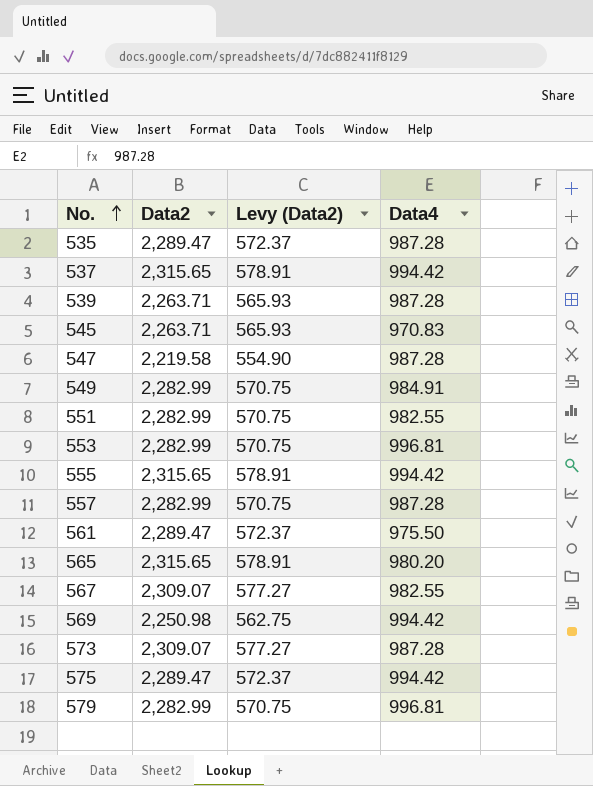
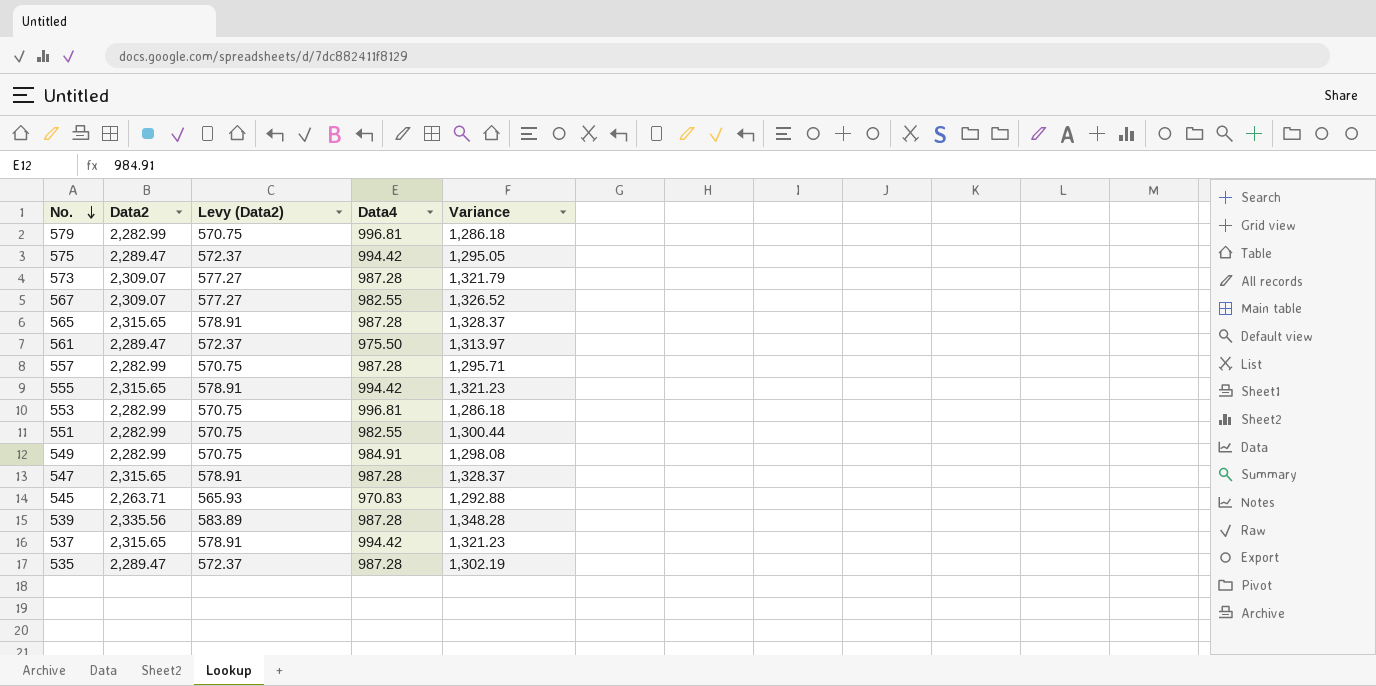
row order: No. ascending -> No. descending
column Variance | formula: none -> [Data2] - [Data4]
row 569: 2,250.98 | 562.75 | 994.42 -> none
565 | Data4: 980.20 -> 987.28
547 | Data2: 2,219.58 -> 2,315.65
547 | Levy (Data2): 554.90 -> 578.91
539 | Data2: 2,263.71 -> 2,335.56
539 | Levy (Data2): 565.93 -> 583.89

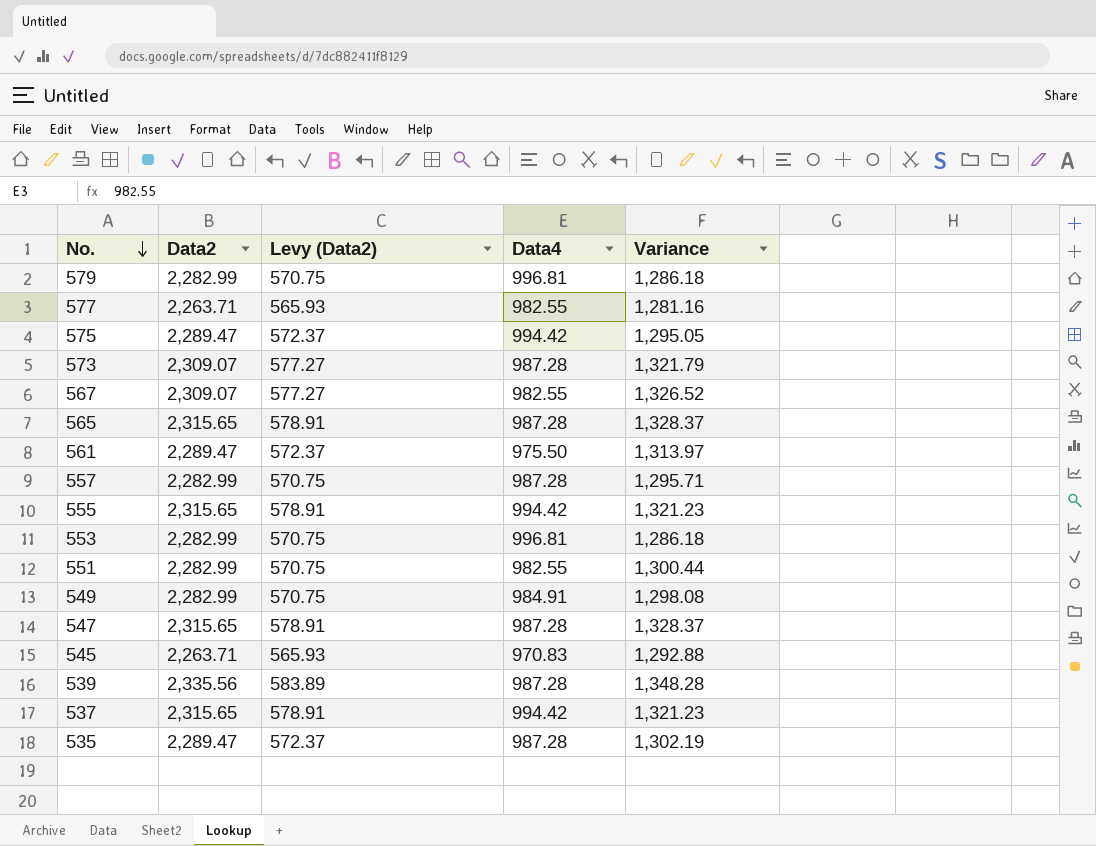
row 577: none -> 2,263.71 | 565.93 | 982.55 | 1,281.16

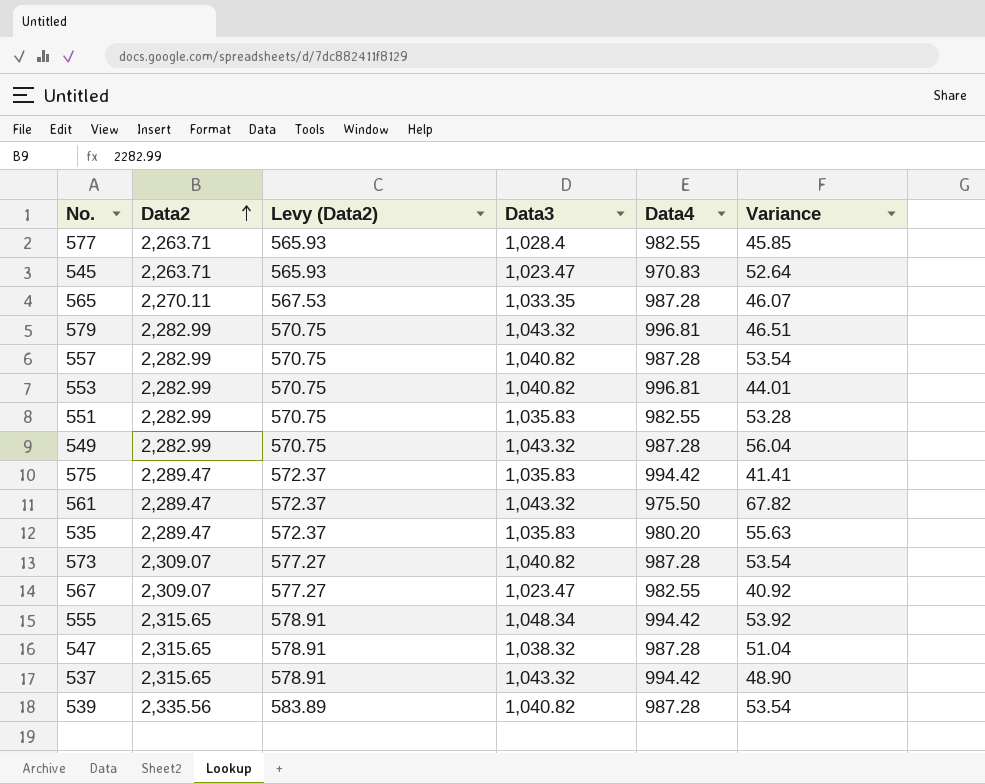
row order: No. descending -> Data2 ascending
column Data3 | position: none -> 4
column Variance | formula: [Data2] - [Data4] -> [Data3] - [Data4]
565 | Data2: 2,315.65 -> 2,270.11
565 | Levy (Data2): 578.91 -> 567.53
549 | Data4: 984.91 -> 987.28
535 | Data4: 987.28 -> 980.20

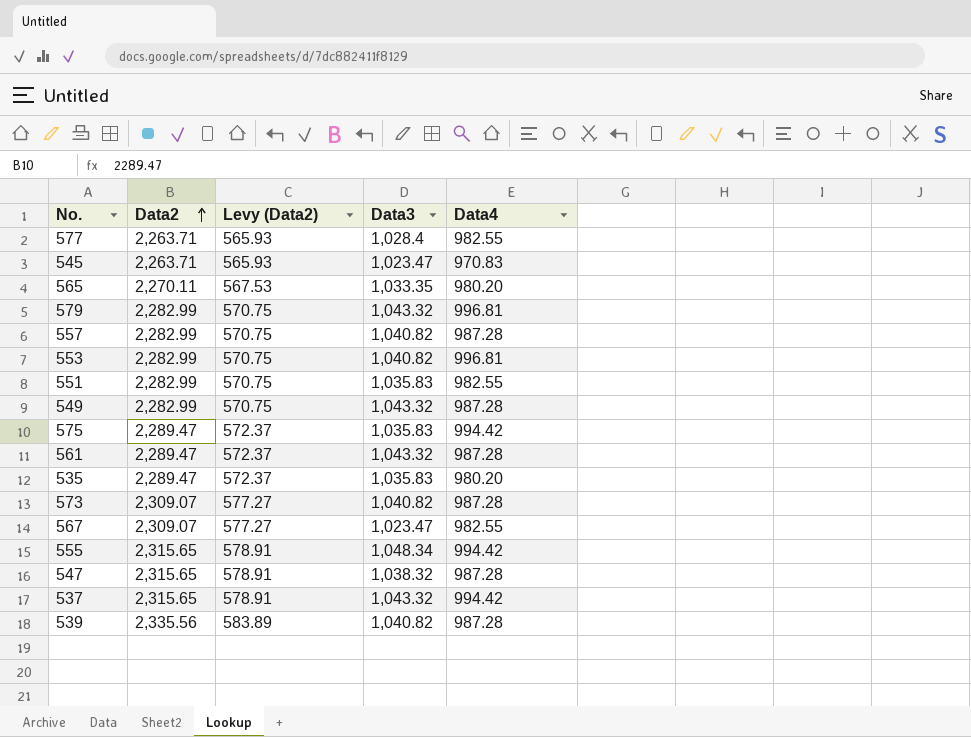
column Variance | formula: [Data3] - [Data4] -> none
565 | Data4: 987.28 -> 980.20
561 | Data4: 975.50 -> 987.28

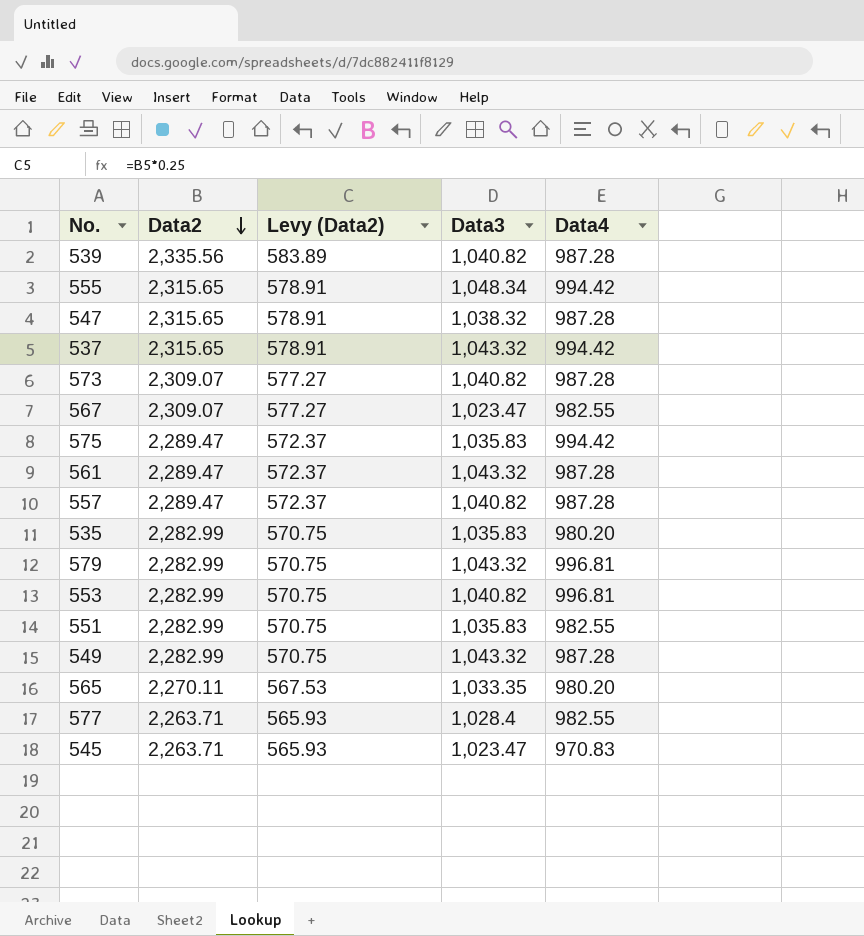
row order: Data2 ascending -> Data2 descending
557 | Data2: 2,282.99 -> 2,289.47
557 | Levy (Data2): 570.75 -> 572.37
535 | Data2: 2,289.47 -> 2,282.99
535 | Levy (Data2): 572.37 -> 570.75

